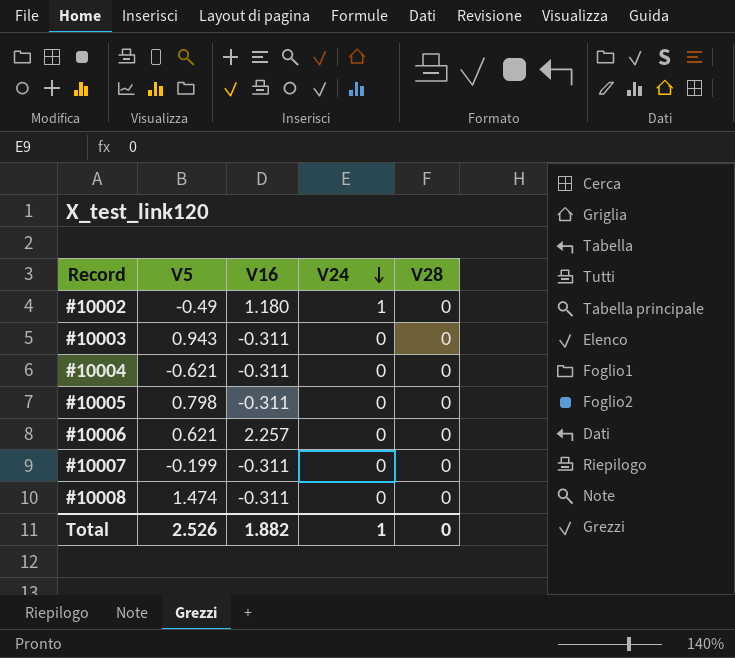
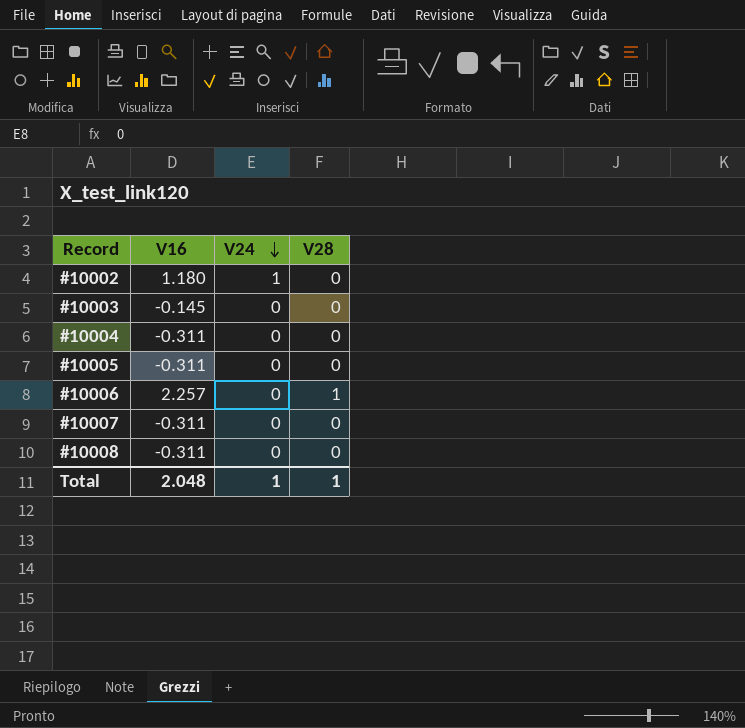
column V5 | position: 2 -> none
#10003 | V16: -0.311 -> -0.145
#10006 | V28: 0 -> 1
Total | V16: 1.882 -> 2.048
Total | V28: 0 -> 1

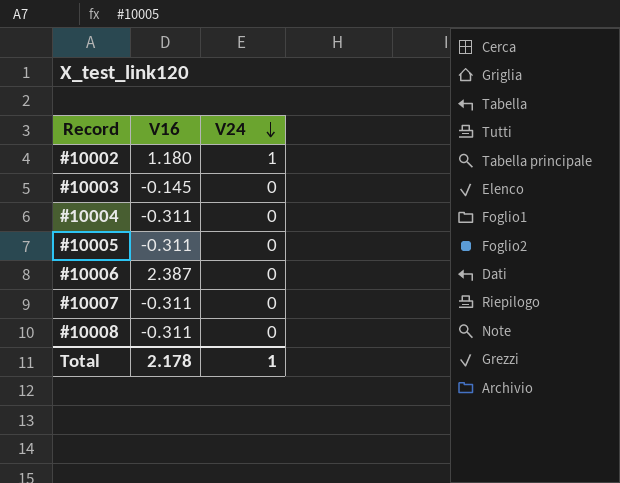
column V28 | position: 4 -> none
#10006 | V16: 2.257 -> 2.387
Total | V16: 2.048 -> 2.178

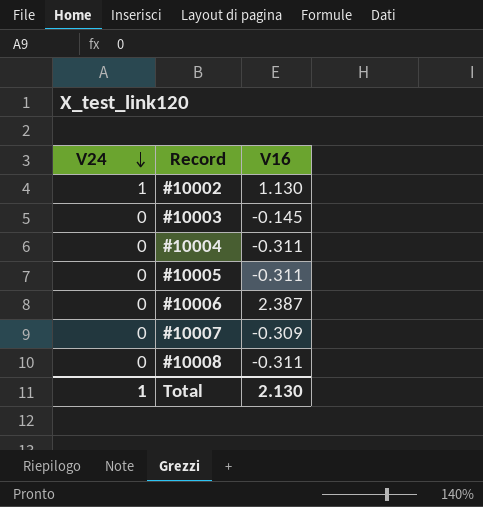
column V24 | position: 3 -> 1
#10002 | V16: 1.180 -> 1.130
#10007 | V16: -0.311 -> -0.309
Total | V16: 2.178 -> 2.130

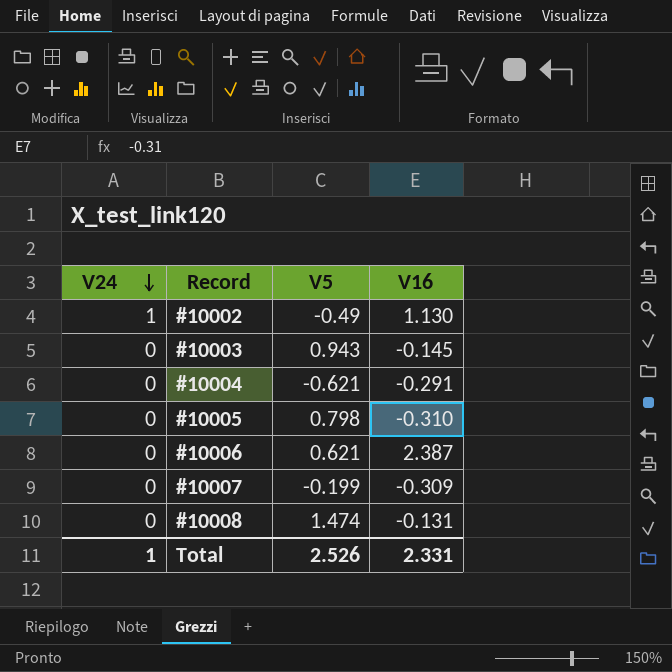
column V5 | position: none -> 3
#10004 | V16: -0.311 -> -0.291
#10005 | V16: -0.311 -> -0.310
#10008 | V16: -0.311 -> -0.131
Total | V16: 2.130 -> 2.331

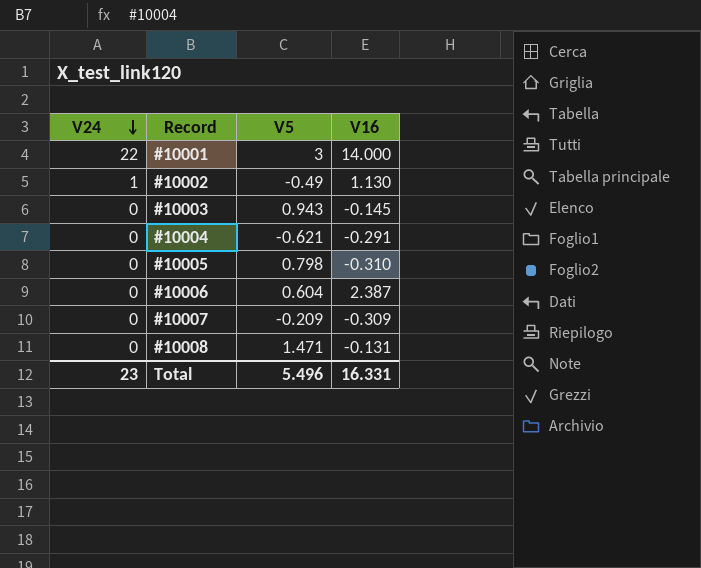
row #10001: none -> 22 | 3 | 14.000
#10006 | V5: 0.621 -> 0.604
#10007 | V5: -0.199 -> -0.209
#10008 | V5: 1.474 -> 1.471
Total | V24: 1 -> 23
Total | V5: 2.526 -> 5.496
Total | V16: 2.331 -> 16.331

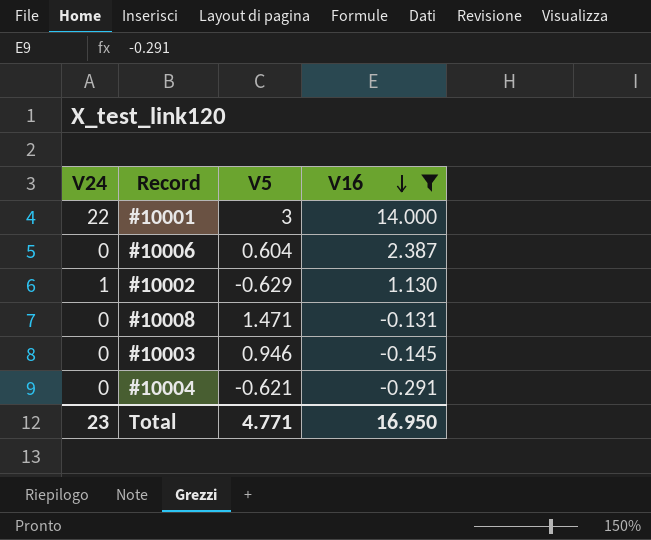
filter: none -> V16 >= -0.291
row order: V24 descending -> V16 descending
#10002 | V5: -0.49 -> -0.629
#10003 | V5: 0.943 -> 0.946
Total | V5: 5.496 -> 4.771
Total | V16: 16.331 -> 16.950

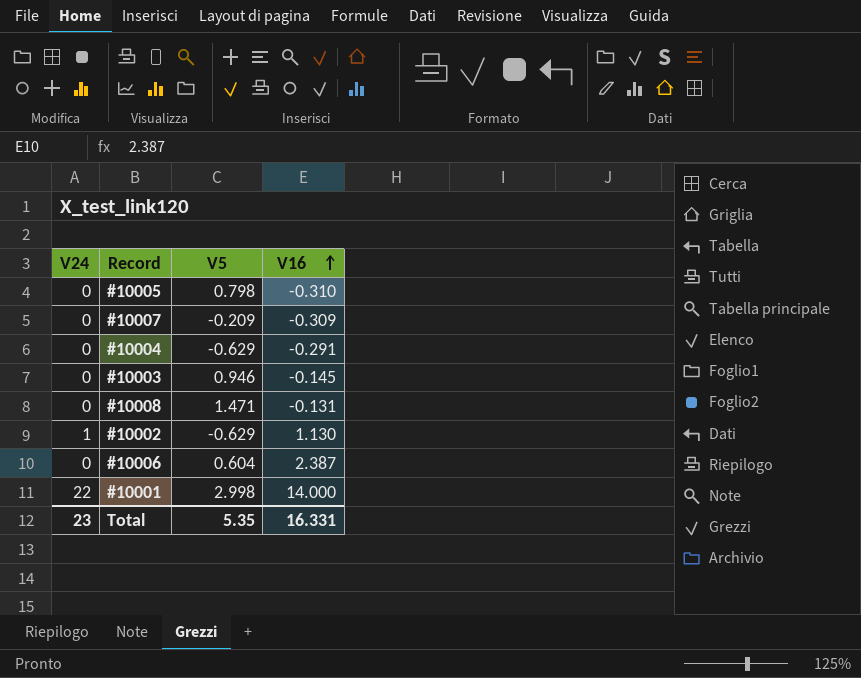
filter: V16 >= -0.291 -> none
row order: V16 descending -> V16 ascending
#10004 | V5: -0.621 -> -0.629
#10001 | V5: 3 -> 2.998
Total | V5: 4.771 -> 5.35
Total | V16: 16.950 -> 16.331

